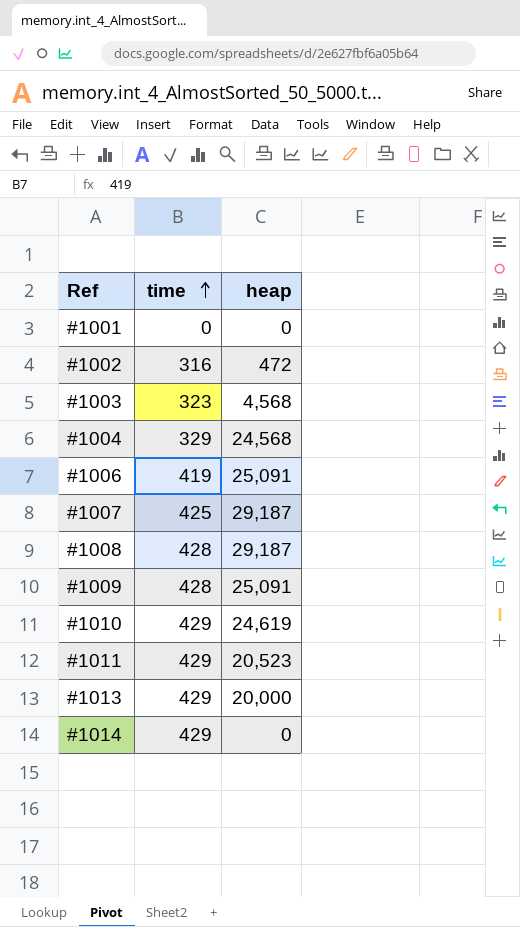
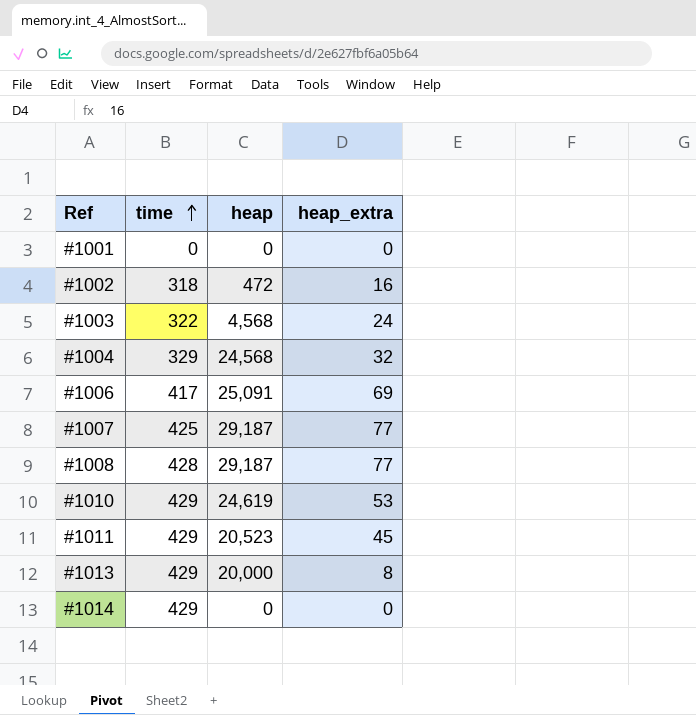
column heap_extra | position: none -> 4
row #1009: 428 | 25,091 -> none
#1002 | time: 316 -> 318
#1003 | time: 323 -> 322
#1006 | time: 419 -> 417

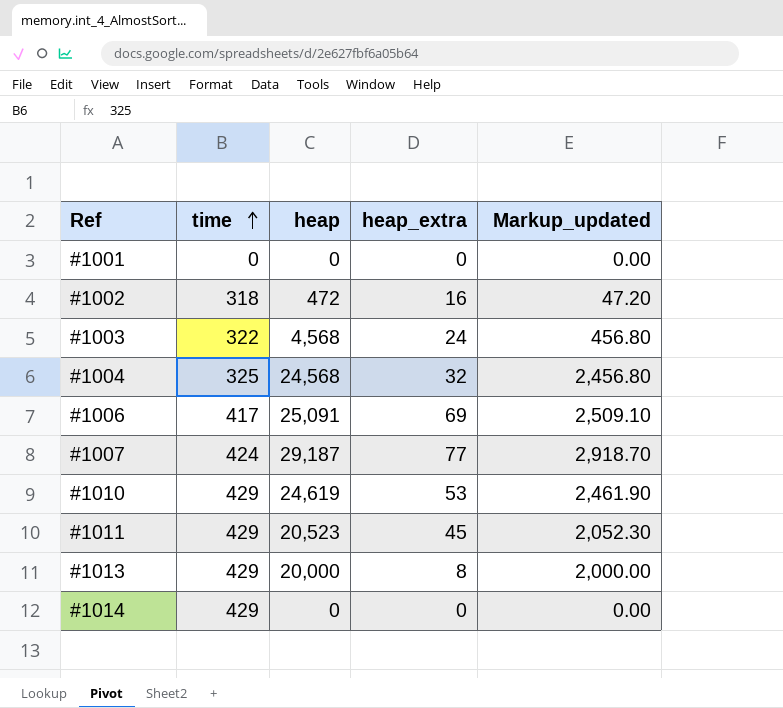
column Markup_updated | formula: none -> [heap] * 0.1
row #1008: 428 | 29,187 | 77 -> none
#1004 | time: 329 -> 325
#1007 | time: 425 -> 424

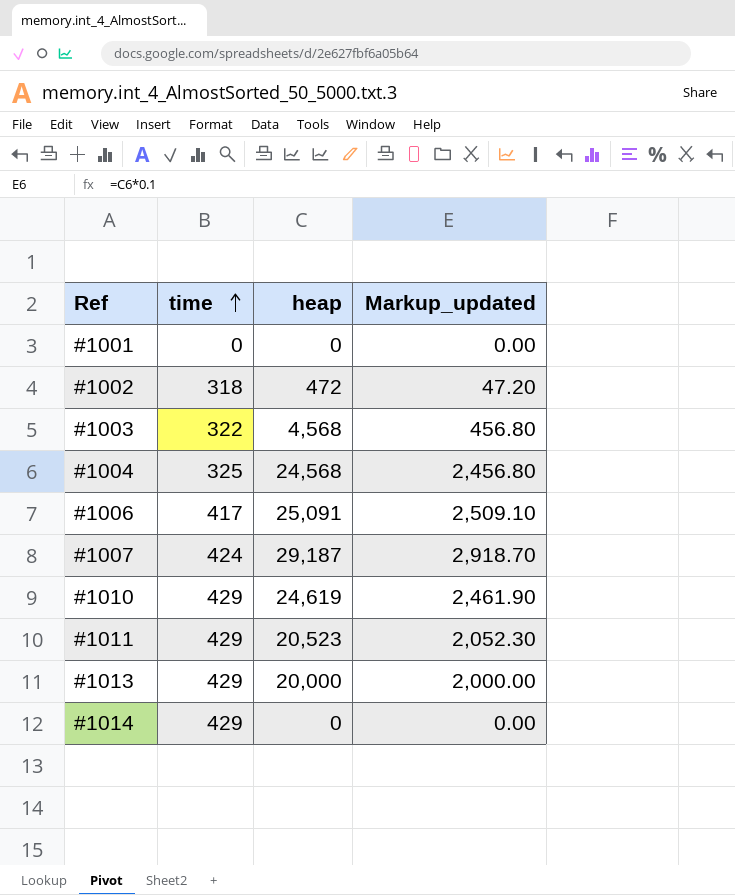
column heap_extra | position: 4 -> none

